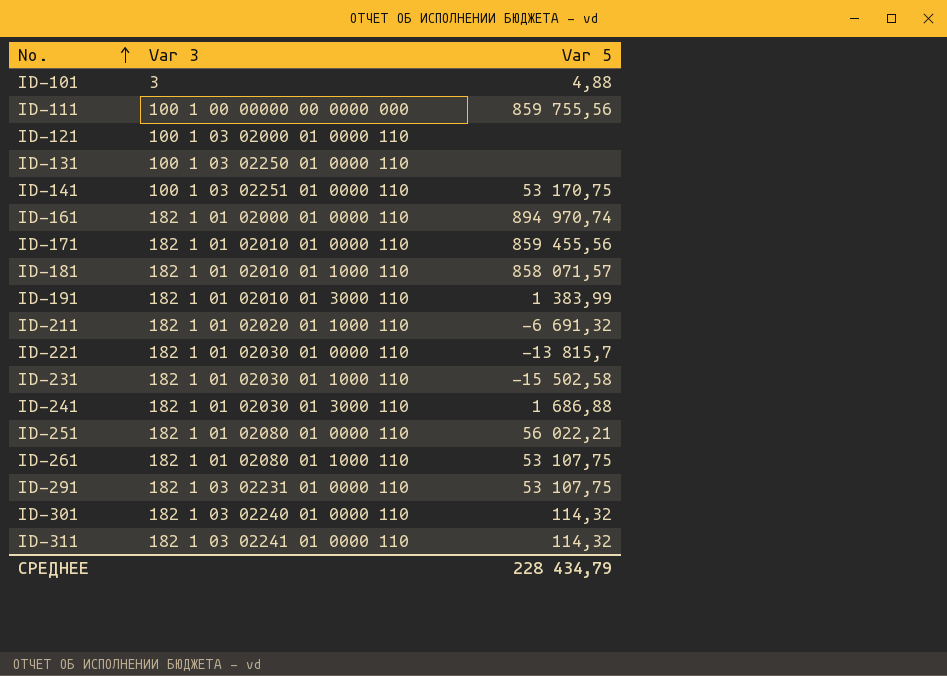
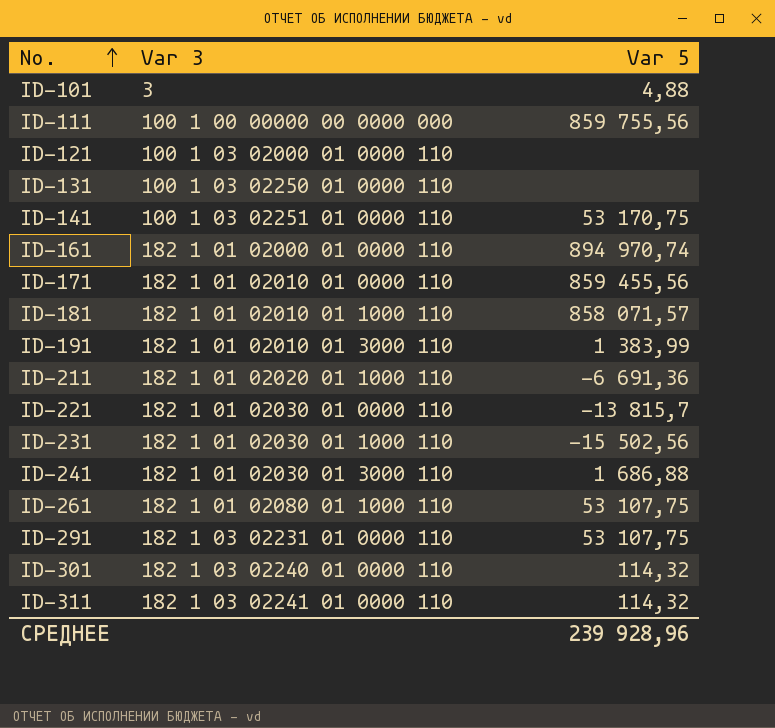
row ID-251: 182 1 01 02080 01 0000 110 | 56 022,21 -> none
ID-211 | Var 5: -6 691,32 -> -6 691,36
ID-231 | Var 5: -15 502,58 -> -15 502,56
СРЕДНЕЕ | Var 5: 228 434,79 -> 239 928,96

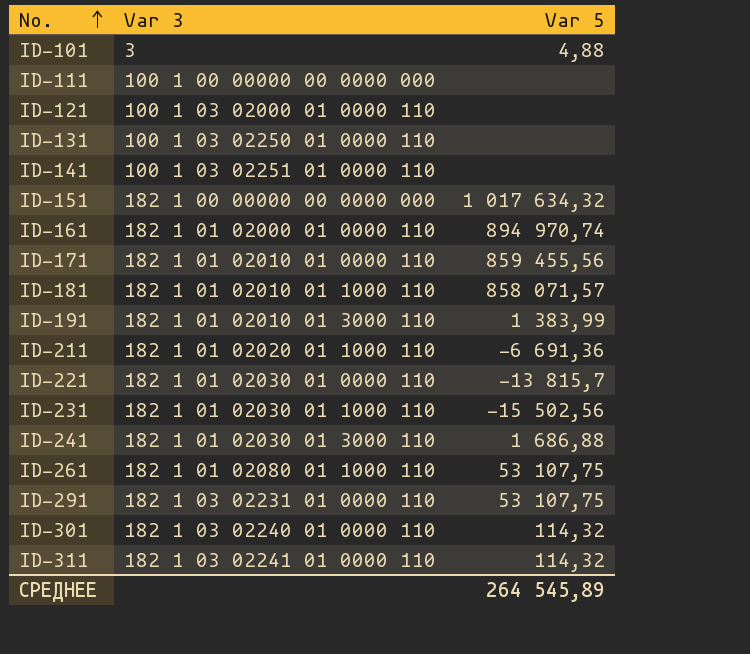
ID-111 | Var 5: 859 755,56 -> none
ID-141 | Var 5: 53 170,75 -> none
row ID-151: none -> 182 1 00 00000 00 0000 000 | 1 017 634,32
СРЕДНЕЕ | Var 5: 239 928,96 -> 264 545,89

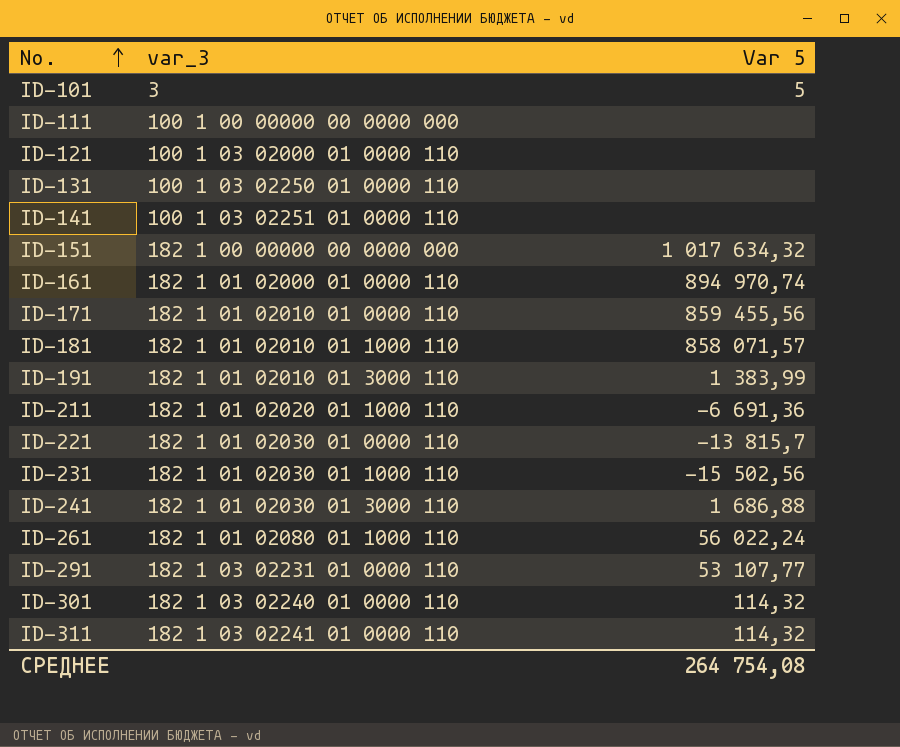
column name: Var 3 -> var_3
ID-101 | Var 5: 4,88 -> 5
ID-261 | Var 5: 53 107,75 -> 56 022,24
ID-291 | Var 5: 53 107,75 -> 53 107,77
СРЕДНЕЕ | Var 5: 264 545,89 -> 264 754,08

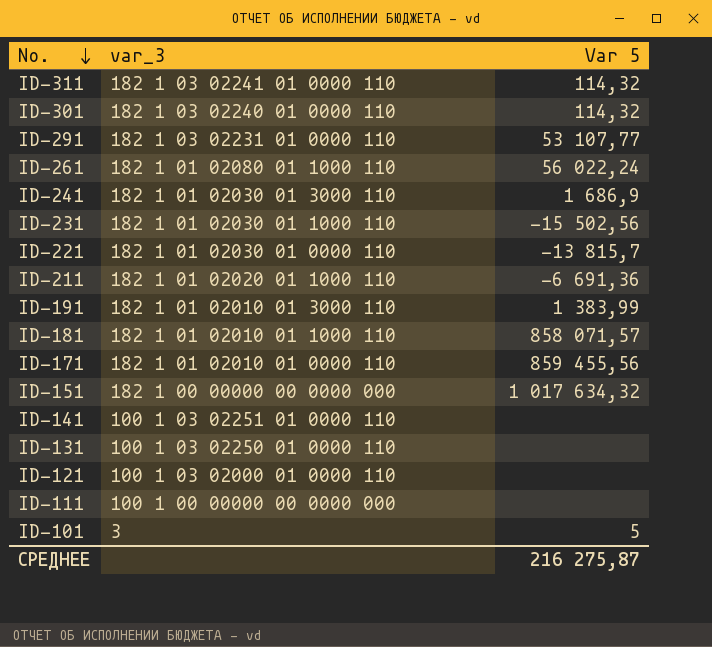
row order: No. ascending -> No. descending
row ID-161: 182 1 01 02000 01 0000 110 | 894 970,74 -> none
ID-241 | Var 5: 1 686,88 -> 1 686,9
СРЕДНЕЕ | Var 5: 264 754,08 -> 216 275,87

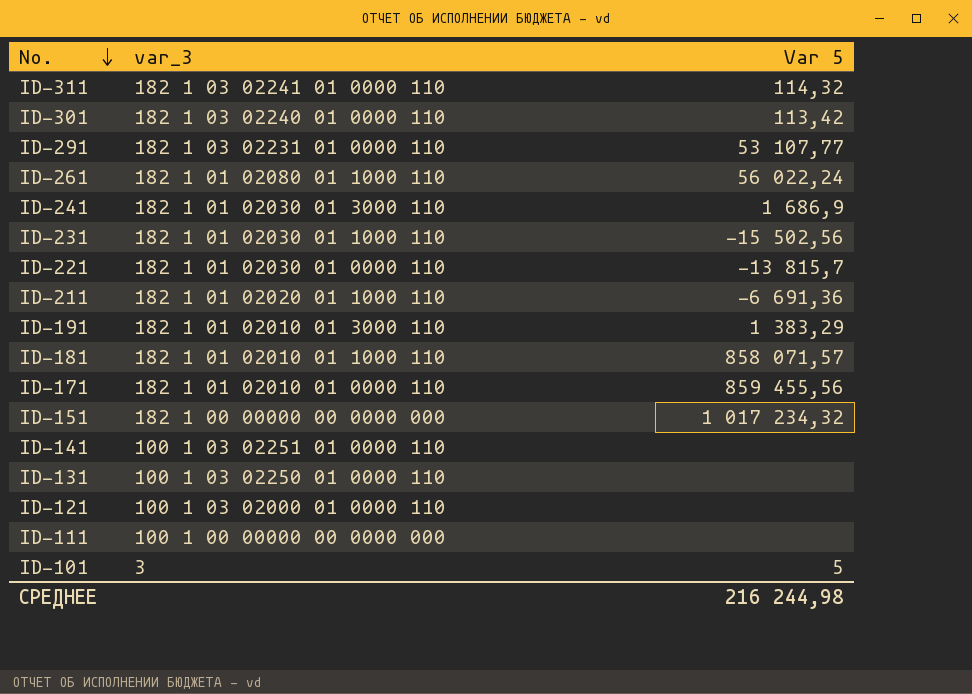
ID-301 | Var 5: 114,32 -> 113,42
ID-191 | Var 5: 1 383,99 -> 1 383,29
ID-151 | Var 5: 1 017 634,32 -> 1 017 234,32
СРЕДНЕЕ | Var 5: 216 275,87 -> 216 244,98

